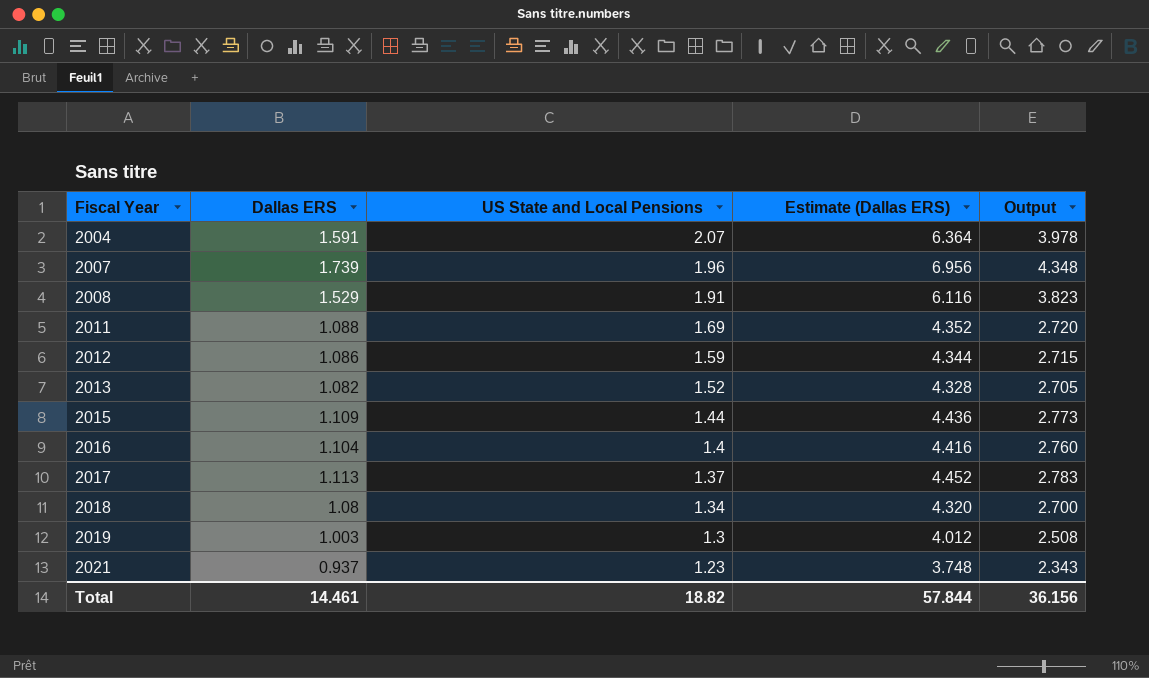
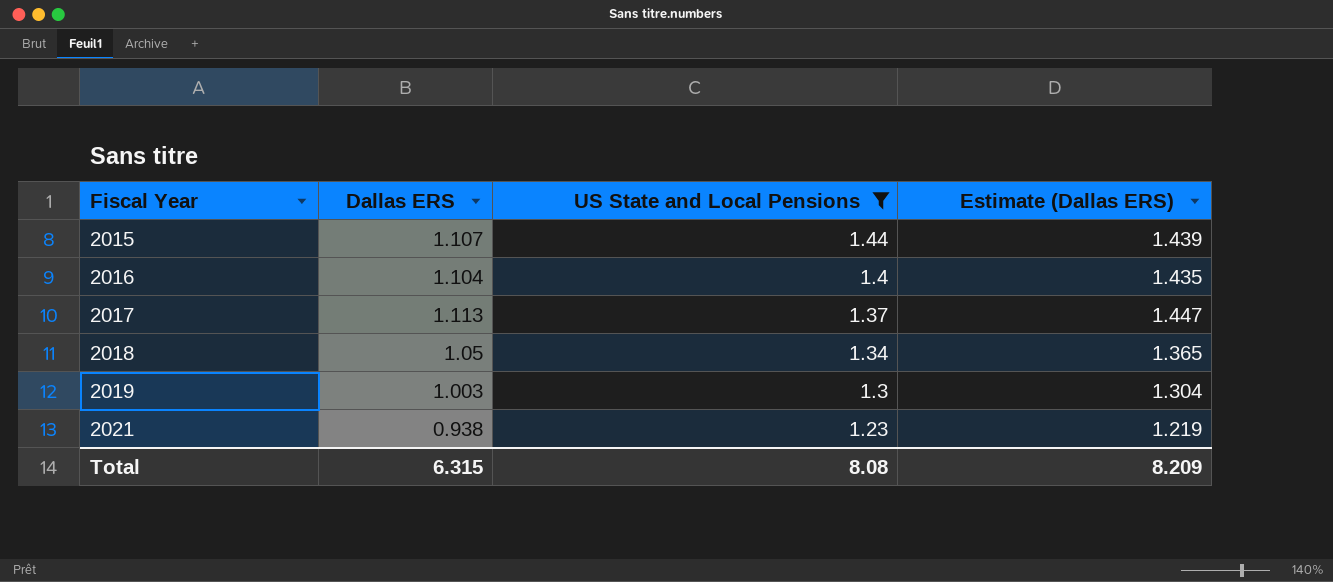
filter: none -> US State and Local Pensions <= 1.44
column Output | formula: [Dallas ERS] * 2.5 -> none
column Estimate (Dallas ERS) | formula: [Dallas ERS] * 4 -> [Dallas ERS] * 1.3
2015 | Dallas ERS: 1.109 -> 1.107
2018 | Dallas ERS: 1.08 -> 1.05
2021 | Dallas ERS: 0.937 -> 0.938
Total | Dallas ERS: 14.461 -> 6.315
Total | US State and Local Pensions: 18.82 -> 8.08
Total | Estimate (Dallas ERS): 57.844 -> 8.209

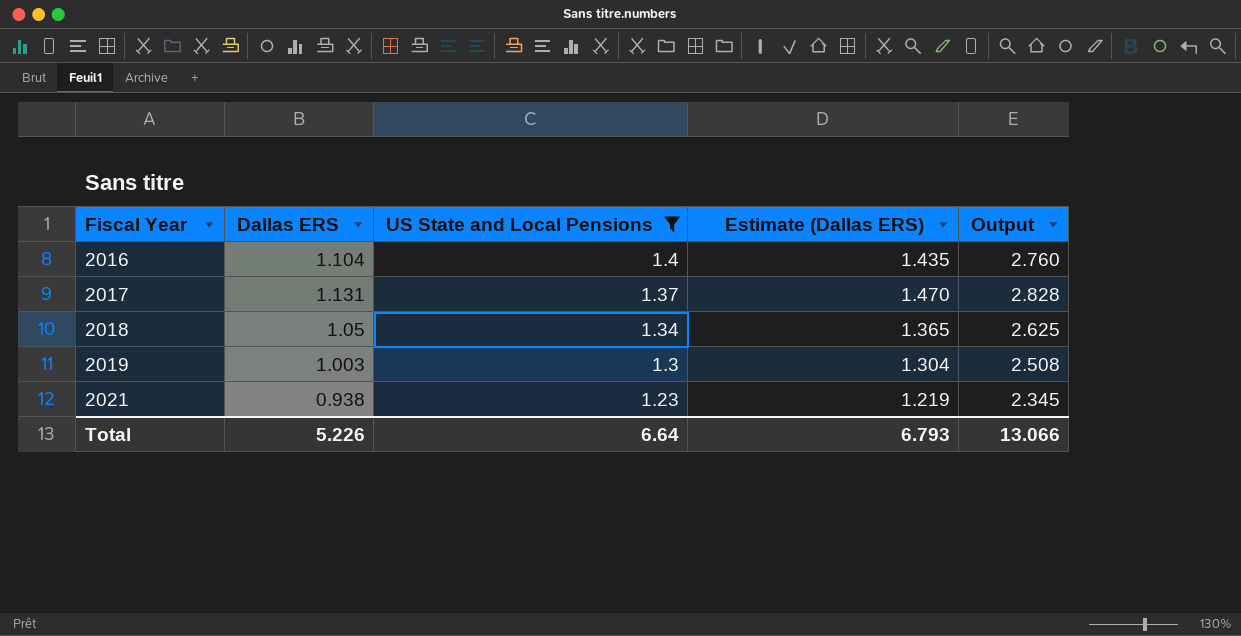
column Output | formula: none -> [Dallas ERS] * 2.5
row 2015: 1.107 | 1.44 | 1.439 -> none
2017 | Dallas ERS: 1.113 -> 1.131
2017 | Estimate (Dallas ERS): 1.447 -> 1.470
Total | Dallas ERS: 6.315 -> 5.226
Total | US State and Local Pensions: 8.08 -> 6.64
Total | Estimate (Dallas ERS): 8.209 -> 6.793

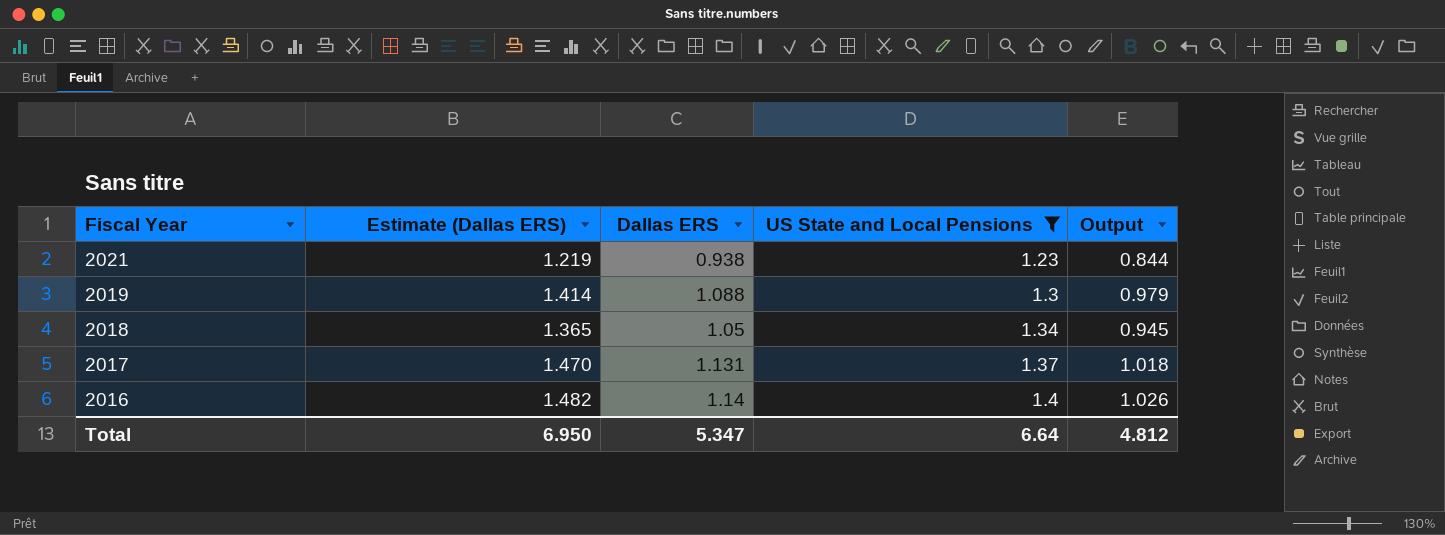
row order: Fiscal Year ascending -> Fiscal Year descending
column Estimate (Dallas ERS) | position: 4 -> 2
column Output | formula: [Dallas ERS] * 2.5 -> [Dallas ERS] * 0.9
2019 | Estimate (Dallas ERS): 1.304 -> 1.414
2019 | Dallas ERS: 1.003 -> 1.088
2016 | Estimate (Dallas ERS): 1.435 -> 1.482
2016 | Dallas ERS: 1.104 -> 1.14
Total | Estimate (Dallas ERS): 6.793 -> 6.950
Total | Dallas ERS: 5.226 -> 5.347
Total | Output: 13.066 -> 4.812

